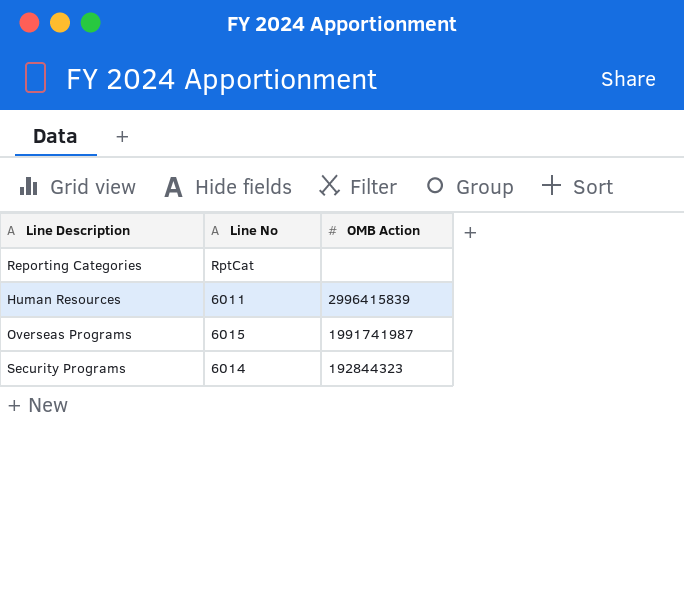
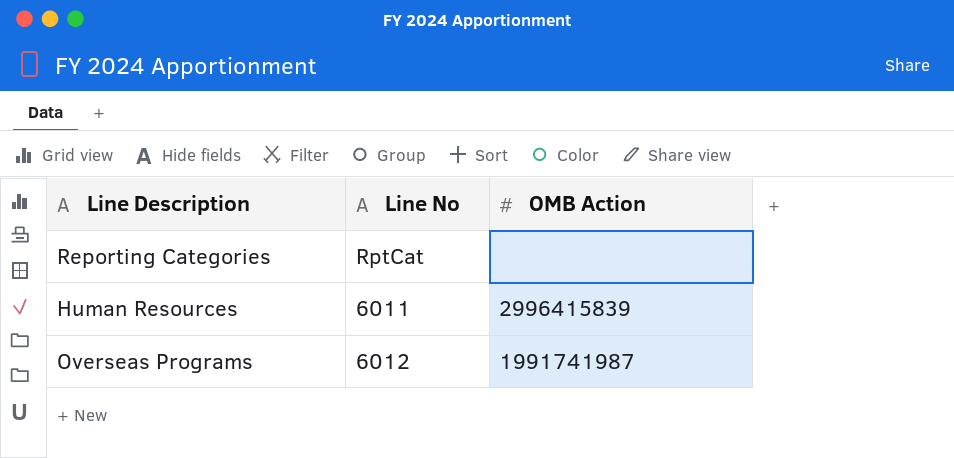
row Security Programs: 6014 | 192844323 -> none
Overseas Programs | Line No: 6015 -> 6012

